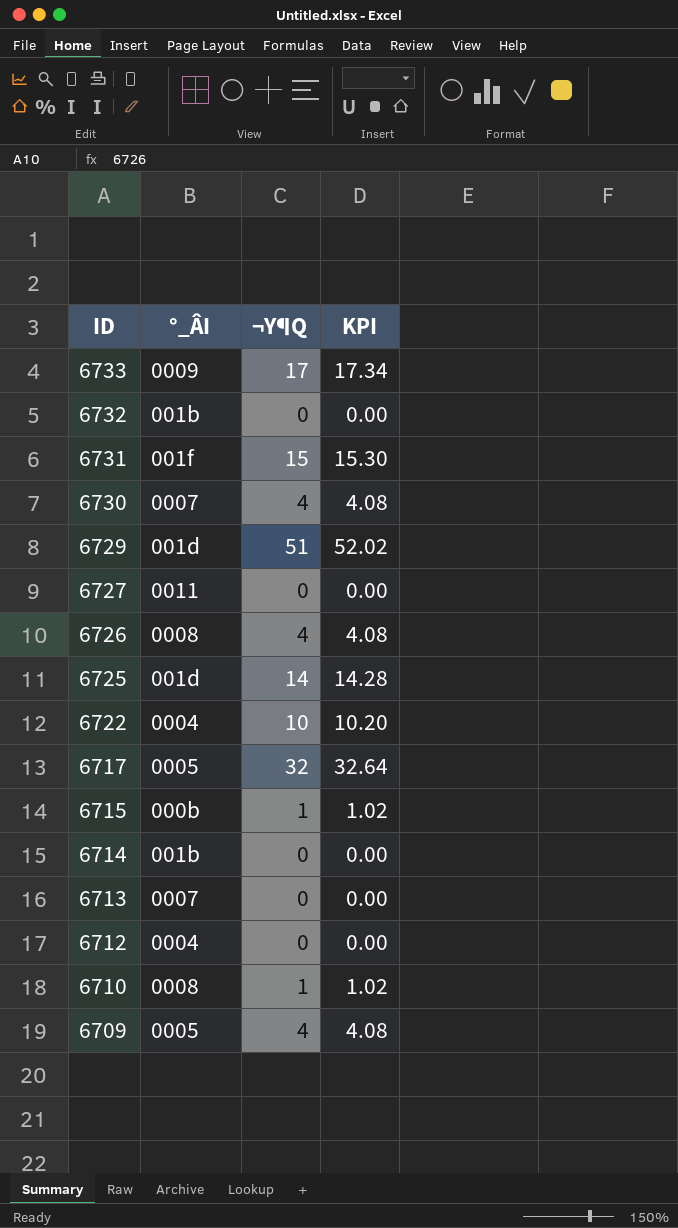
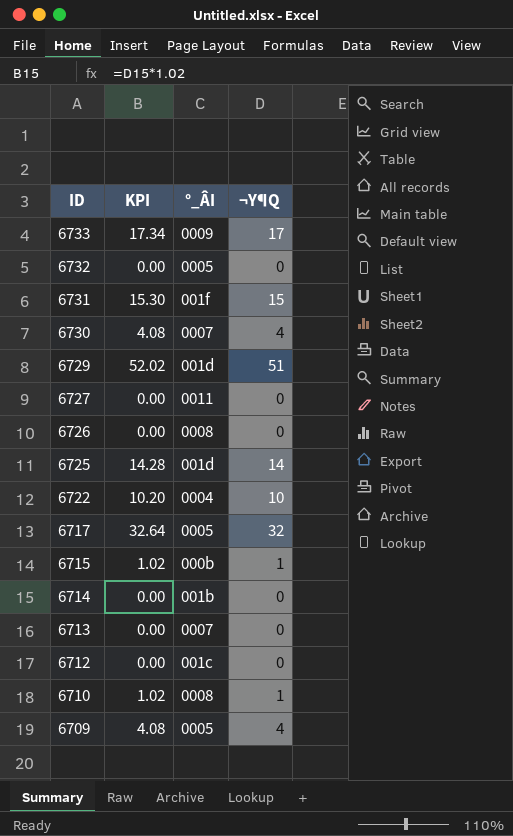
column KPI | position: 4 -> 2
6732 | °_ÂI: 001b -> 0005
6726 | KPI: 4.08 -> 0.00
6726 | ¬Y¶Q: 4 -> 0
6712 | °_ÂI: 0004 -> 001c

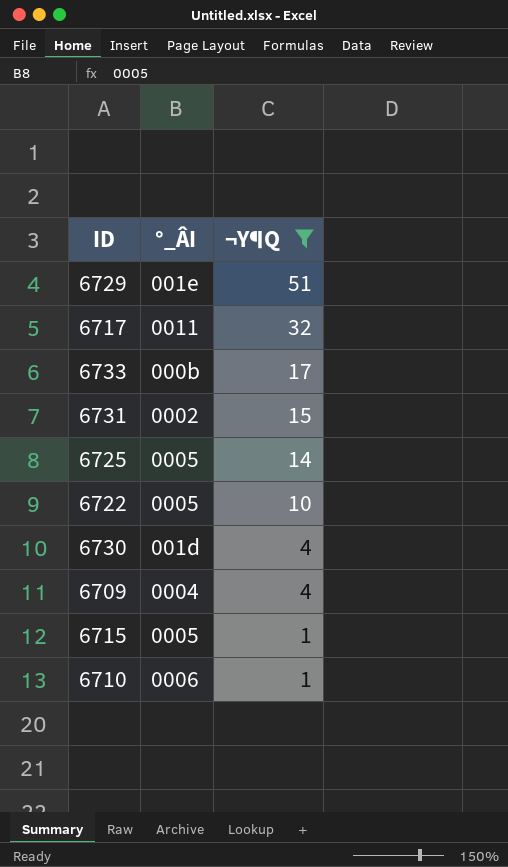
filter: none -> ¬Y¶Q != 0
row order: ID descending -> ¬Y¶Q descending
column KPI | formula: [¬Y¶Q] * 1.02 -> none
6729 | °_ÂI: 001d -> 001e
6717 | °_ÂI: 0005 -> 0011
6733 | °_ÂI: 0009 -> 000b
6731 | °_ÂI: 001f -> 0002
6725 | °_ÂI: 001d -> 0005
6722 | °_ÂI: 0004 -> 0005
6730 | °_ÂI: 0007 -> 001d
6709 | °_ÂI: 0005 -> 0004
6715 | °_ÂI: 000b -> 0005
6710 | °_ÂI: 0008 -> 0006

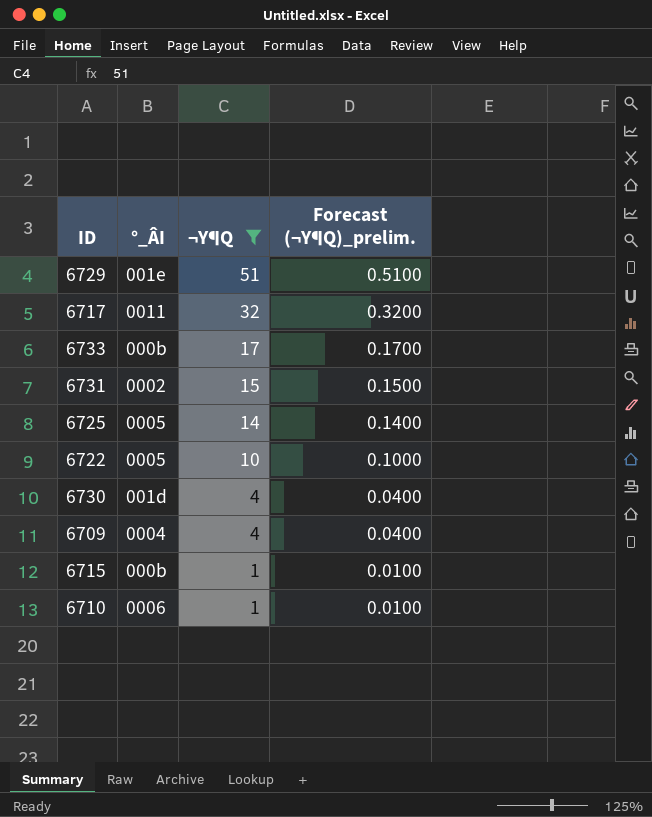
column Forecast (¬Y¶Q)_prelim. | formula: none -> [¬Y¶Q] * 0.01
6715 | °_ÂI: 0005 -> 000b

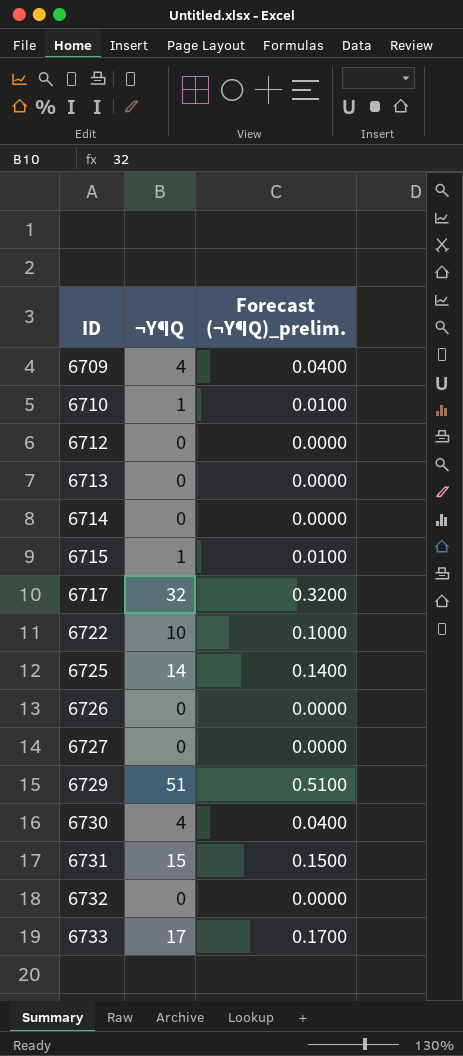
filter: ¬Y¶Q != 0 -> none
row order: ¬Y¶Q descending -> ID ascending
column °_ÂI | position: 2 -> none

